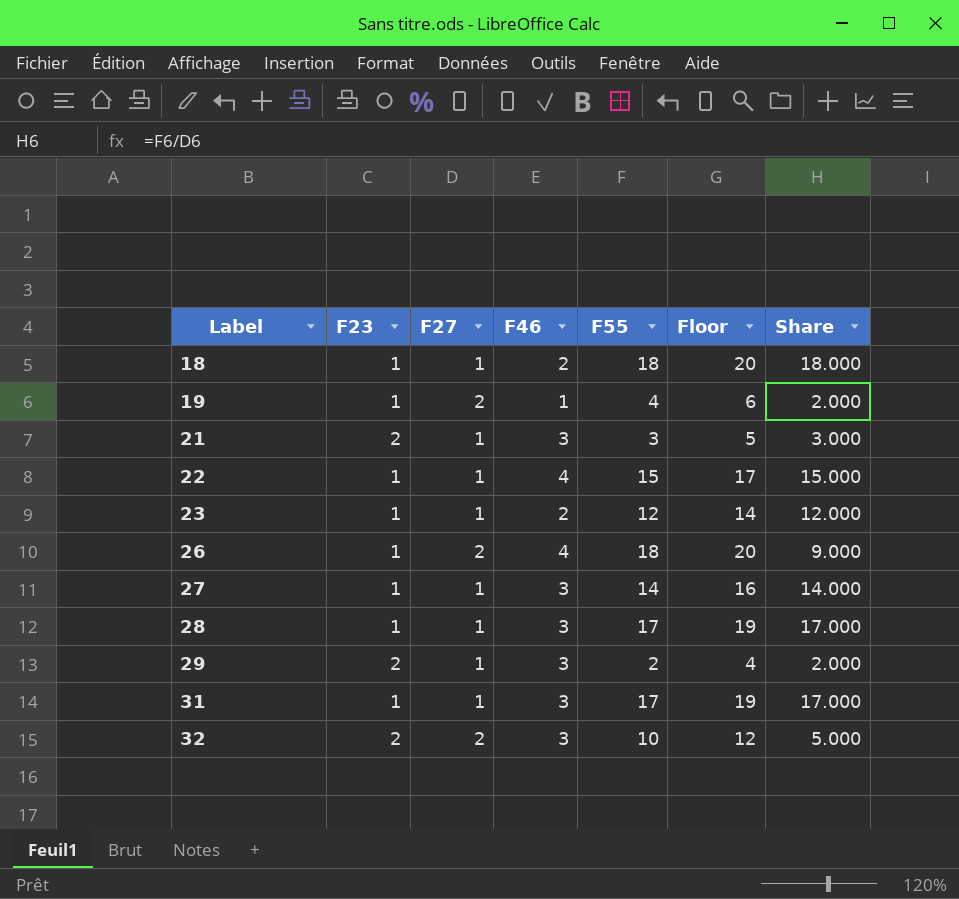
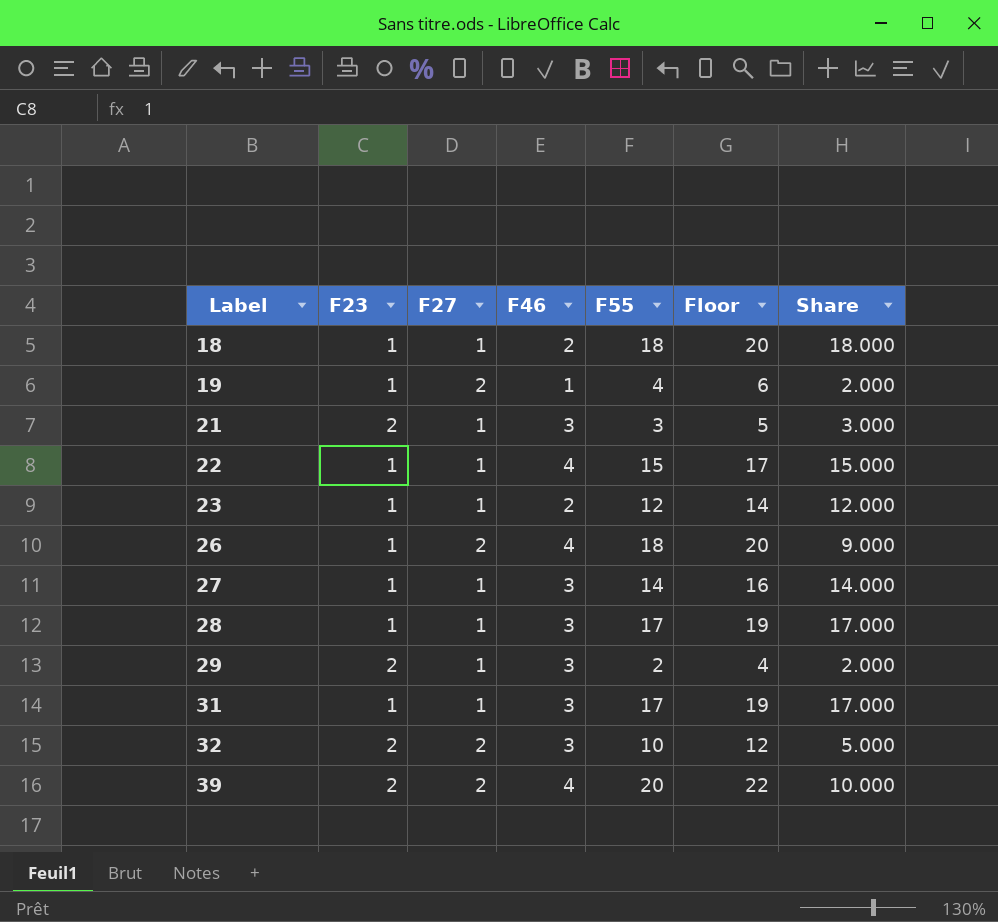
row 39: none -> 2 | 2 | 4 | 20 | 22 | 10.000

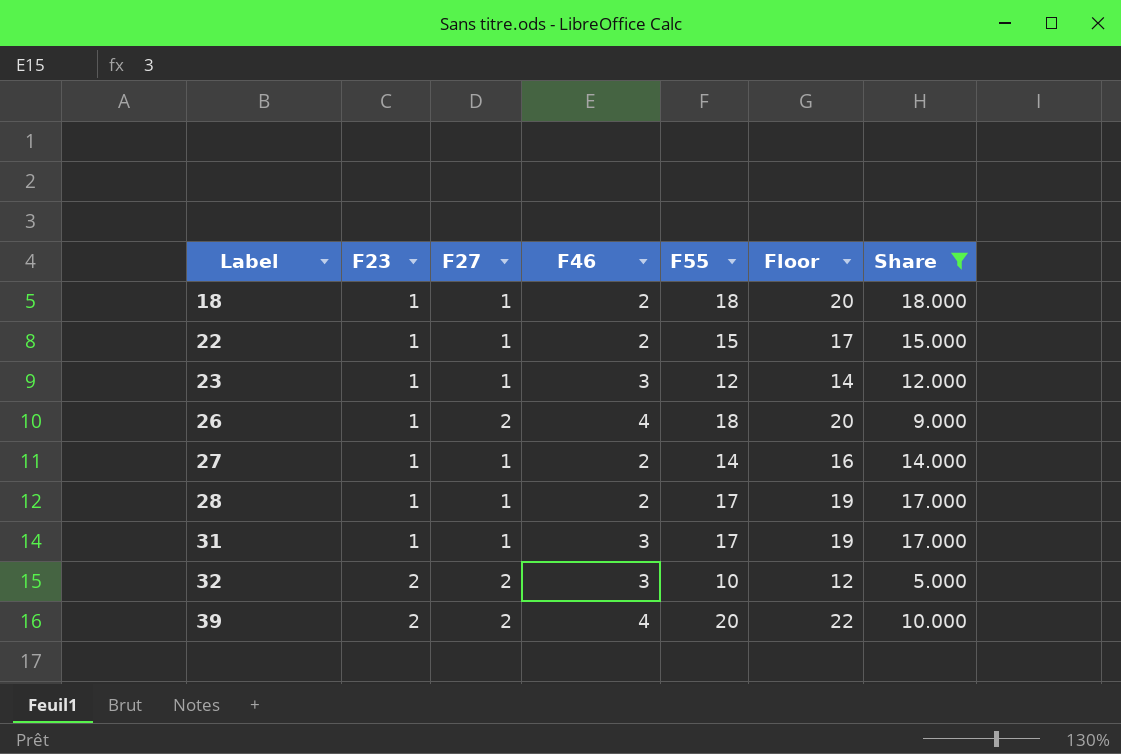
filter: none -> Share >= 5.000
22 | F46: 4 -> 2
23 | F46: 2 -> 3
27 | F46: 3 -> 2
28 | F46: 3 -> 2

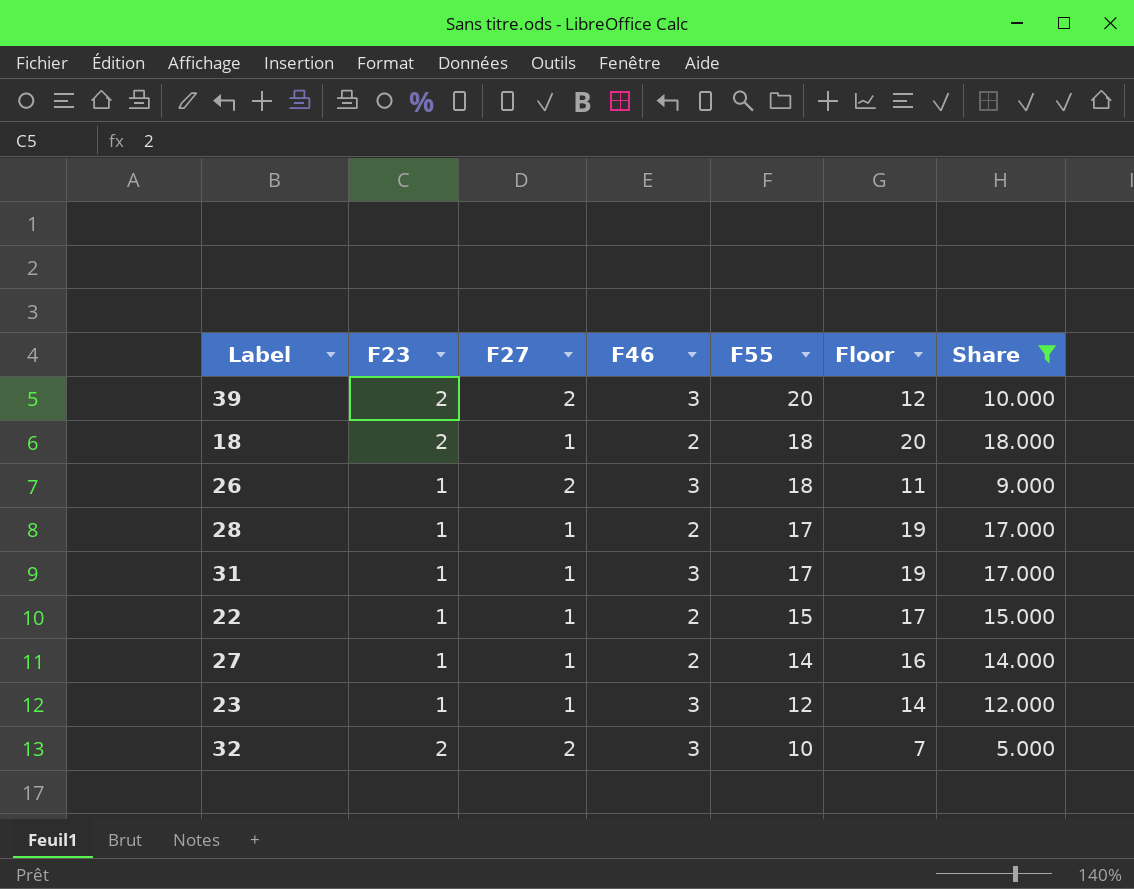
row order: Label ascending -> F55 descending
column Floor | formula: [F55] + 2 -> [Share] + 2
39 | F46: 4 -> 3
18 | F23: 1 -> 2
26 | F46: 4 -> 3

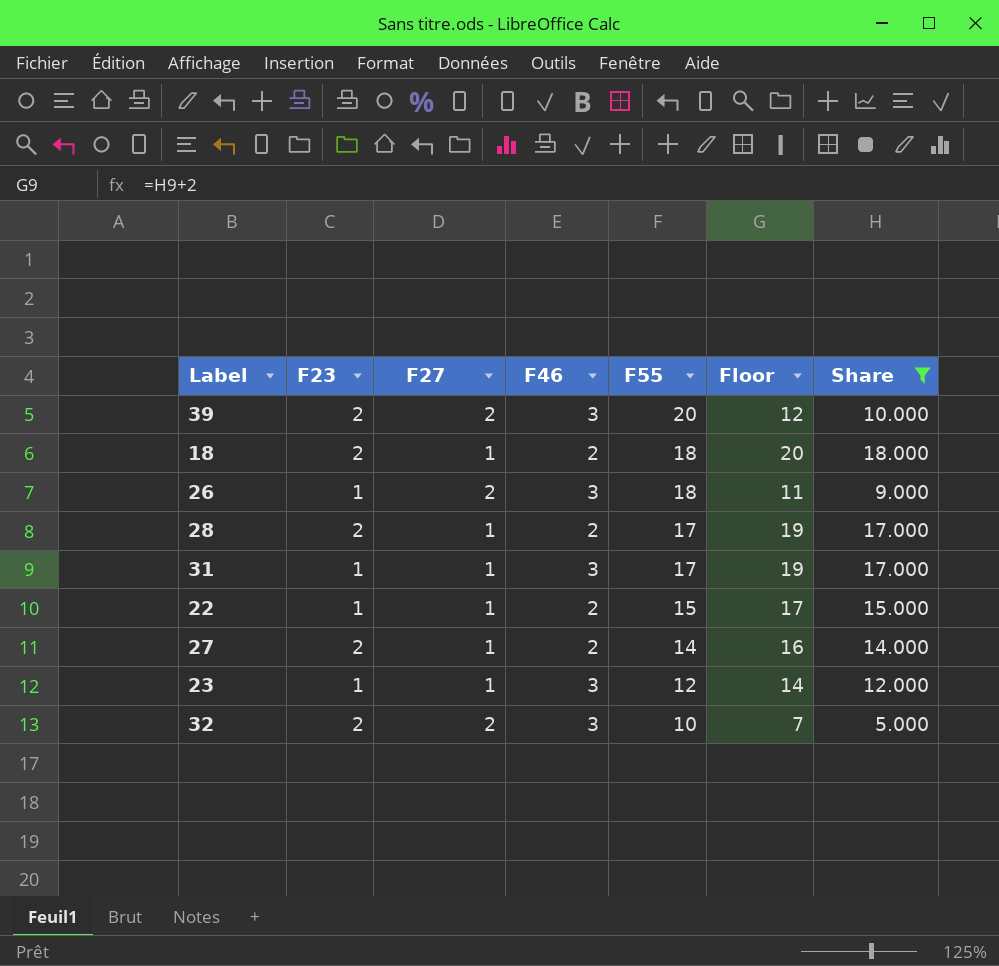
28 | F23: 1 -> 2
27 | F23: 1 -> 2

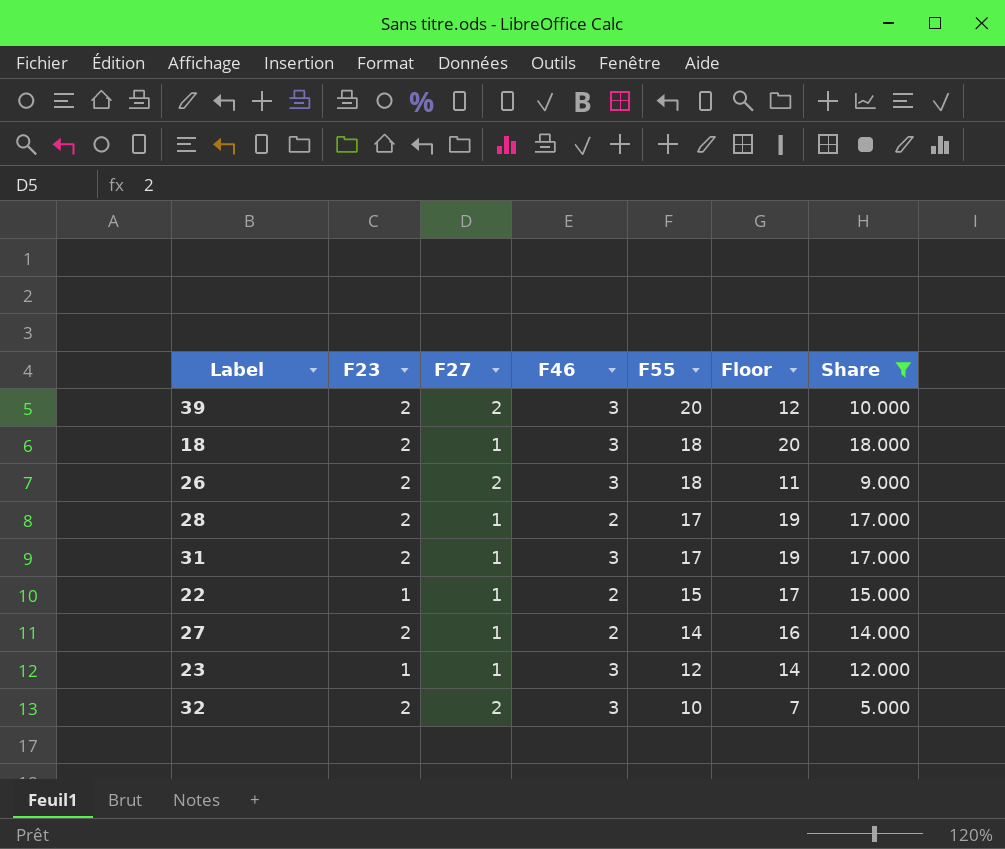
18 | F46: 2 -> 3
26 | F23: 1 -> 2
31 | F23: 1 -> 2

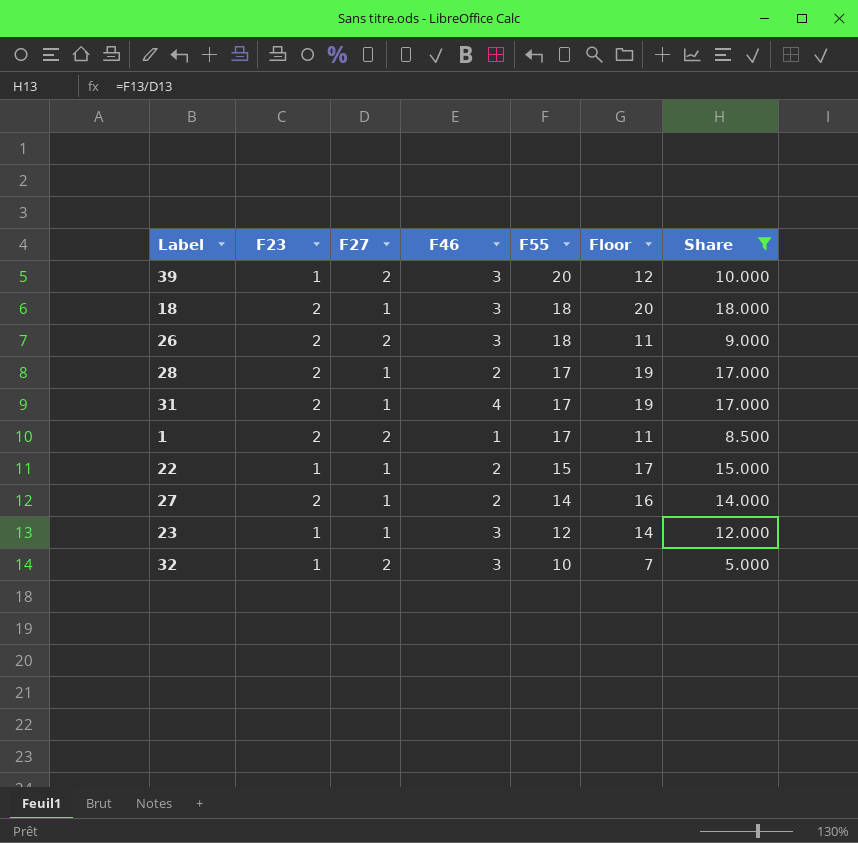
39 | F23: 2 -> 1
31 | F46: 3 -> 4
row 1: none -> 2 | 2 | 1 | 17 | 11 | 8.500
32 | F23: 2 -> 1

